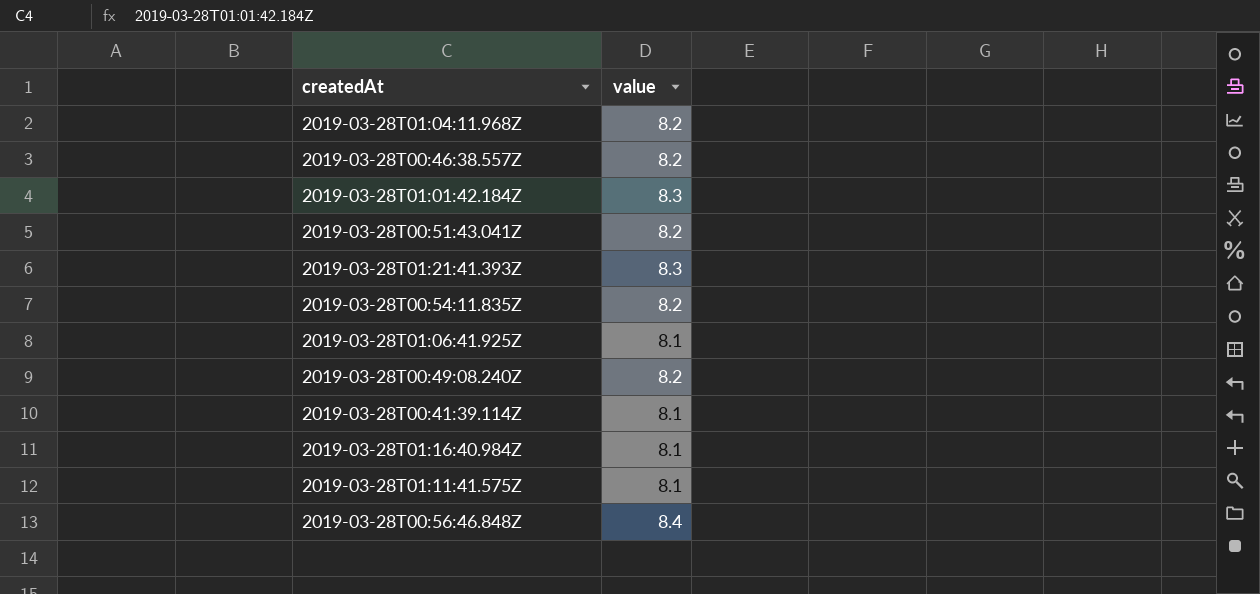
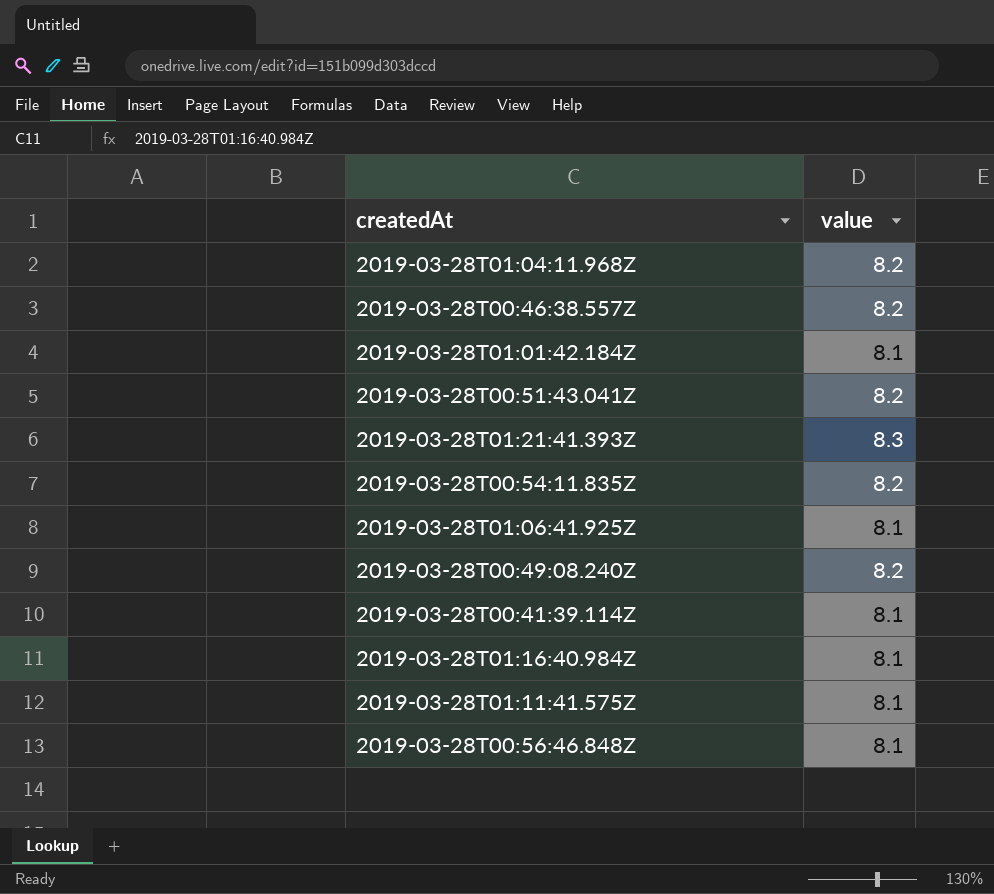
2019-03-28T01:01:42.184Z | value: 8.3 -> 8.1
2019-03-28T00:56:46.848Z | value: 8.4 -> 8.1

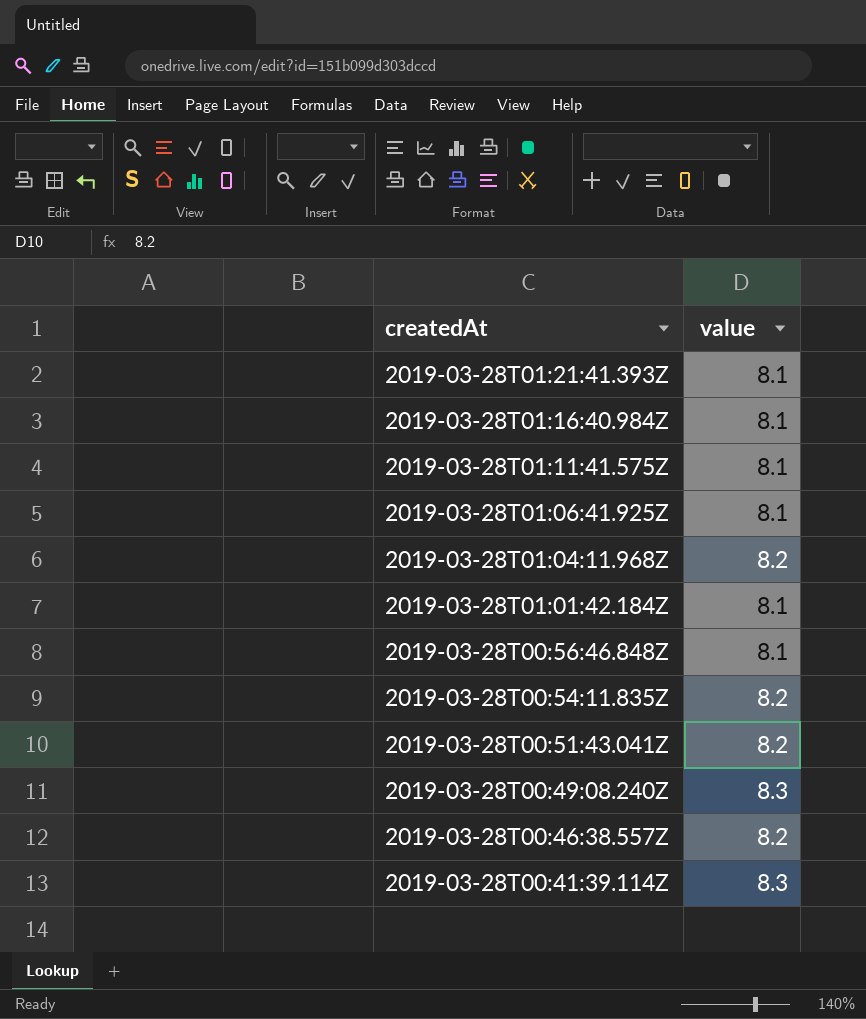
row order: none -> createdAt descending
2019-03-28T01:21:41.393Z | value: 8.3 -> 8.1
2019-03-28T00:49:08.240Z | value: 8.2 -> 8.3
2019-03-28T00:41:39.114Z | value: 8.1 -> 8.3

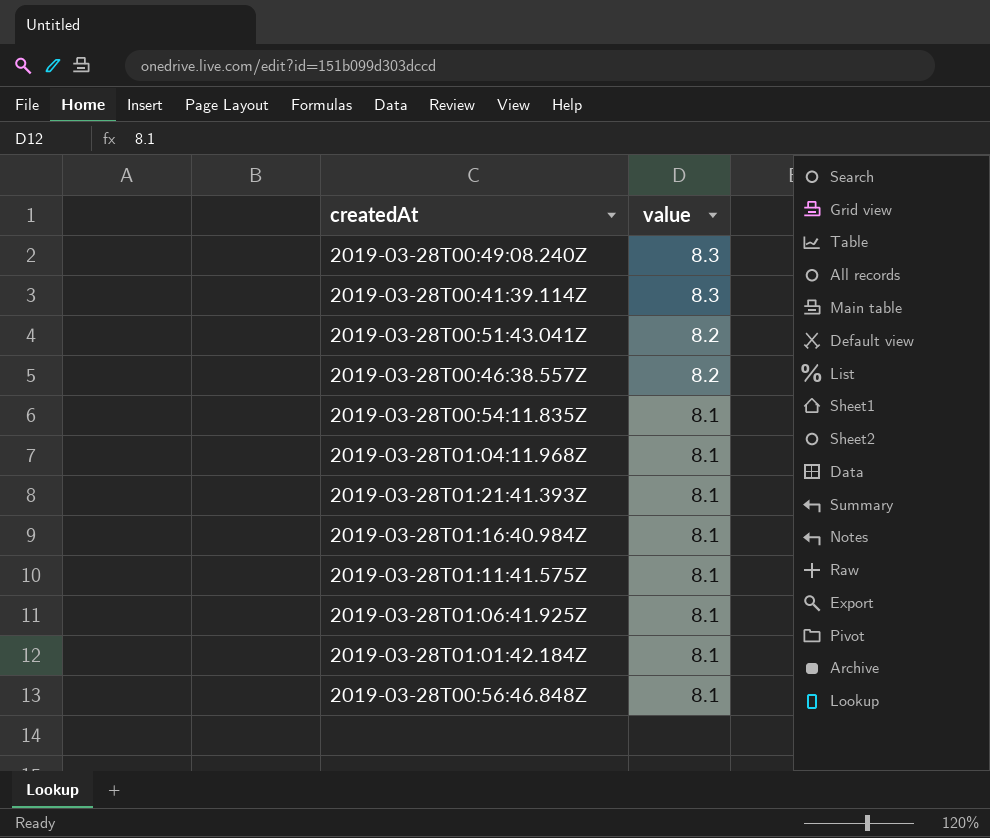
row order: createdAt descending -> value descending
2019-03-28T00:54:11.835Z | value: 8.2 -> 8.1
2019-03-28T01:04:11.968Z | value: 8.2 -> 8.1

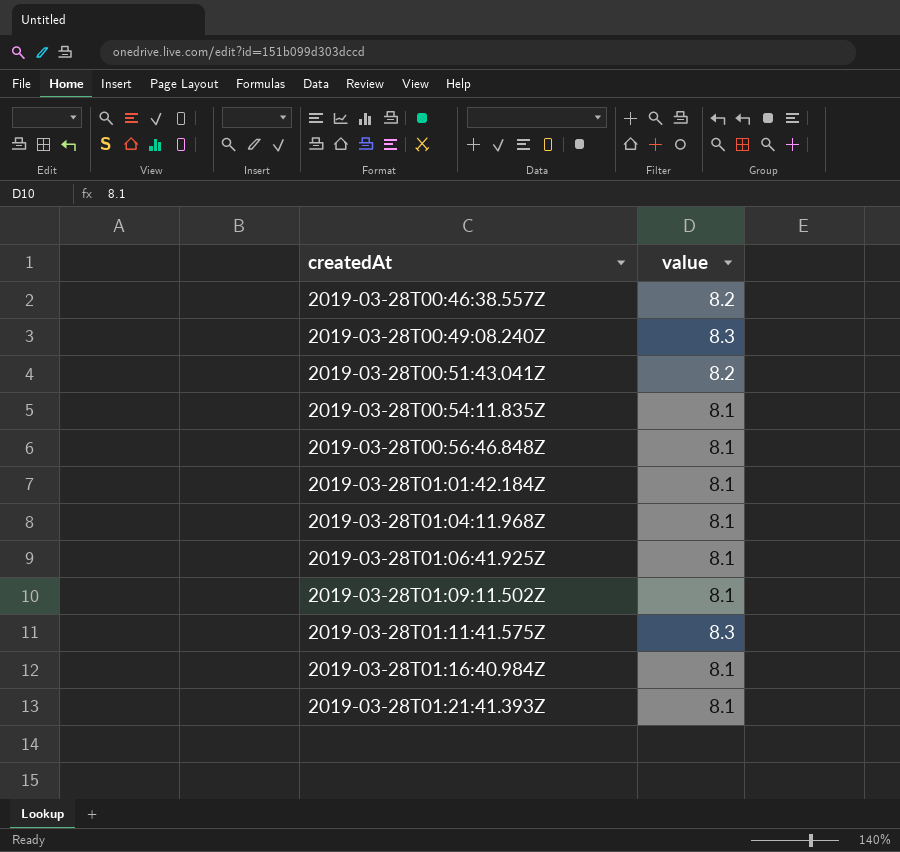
row order: value descending -> createdAt ascending
row 2019-03-28T00:41:39.114Z: 8.3 -> none
row 2019-03-28T01:09:11.502Z: none -> 8.1
2019-03-28T01:11:41.575Z | value: 8.1 -> 8.3

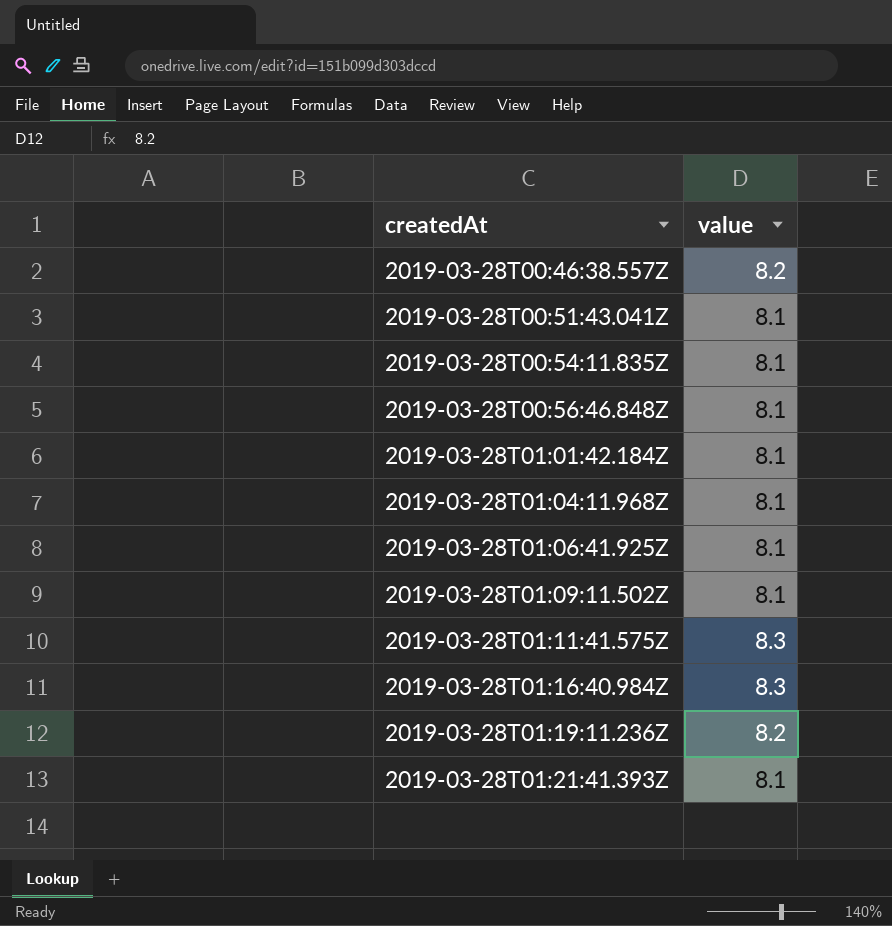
row 2019-03-28T00:49:08.240Z: 8.3 -> none
2019-03-28T00:51:43.041Z | value: 8.2 -> 8.1
2019-03-28T01:16:40.984Z | value: 8.1 -> 8.3
row 2019-03-28T01:19:11.236Z: none -> 8.2

